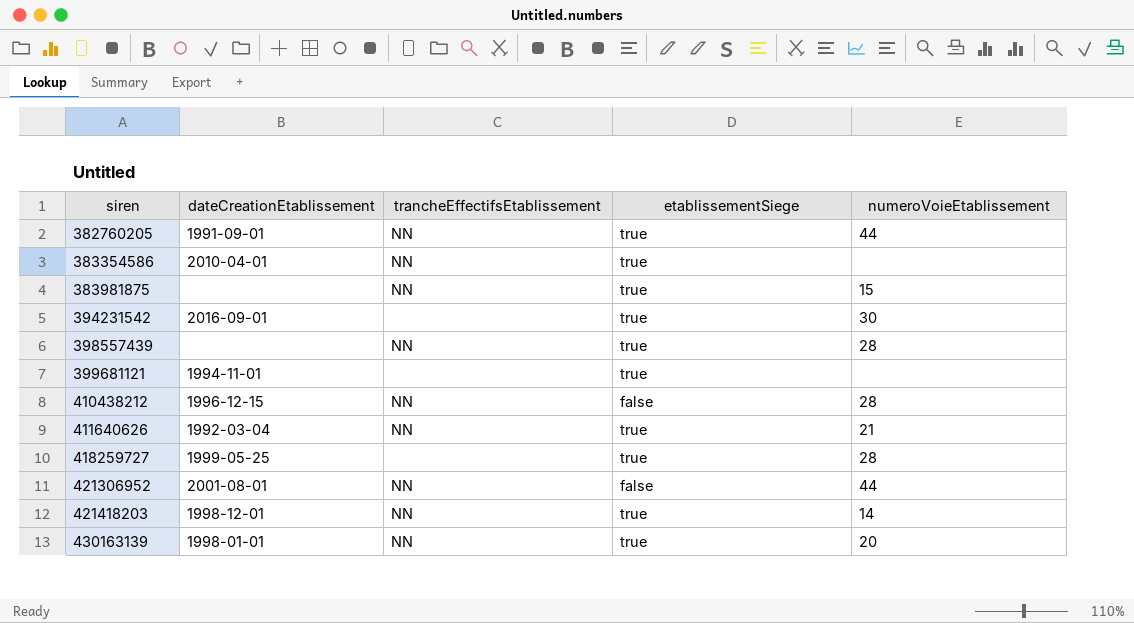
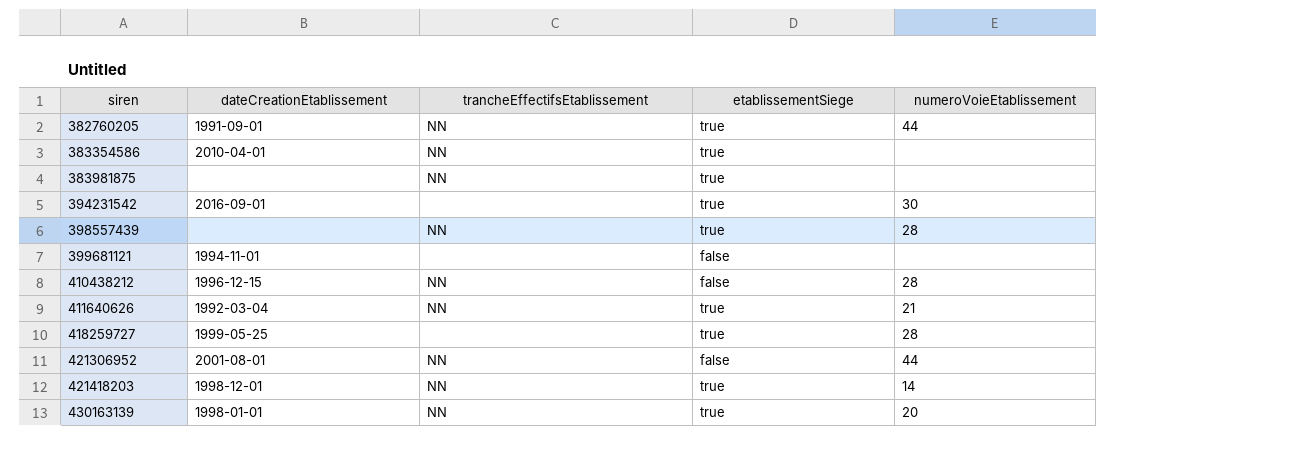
383981875 | numeroVoieEtablissement: 15 -> none
399681121 | etablissementSiege: true -> false

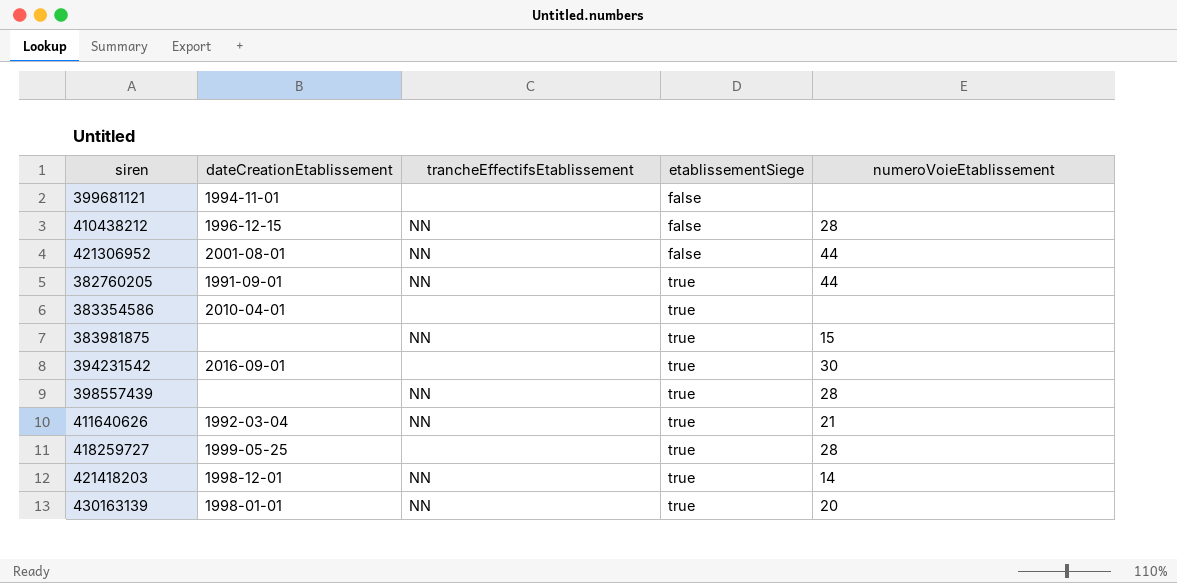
row order: siren ascending -> etablissementSiege ascending
383354586 | trancheEffectifsEtablissement: NN -> none
383981875 | numeroVoieEtablissement: none -> 15

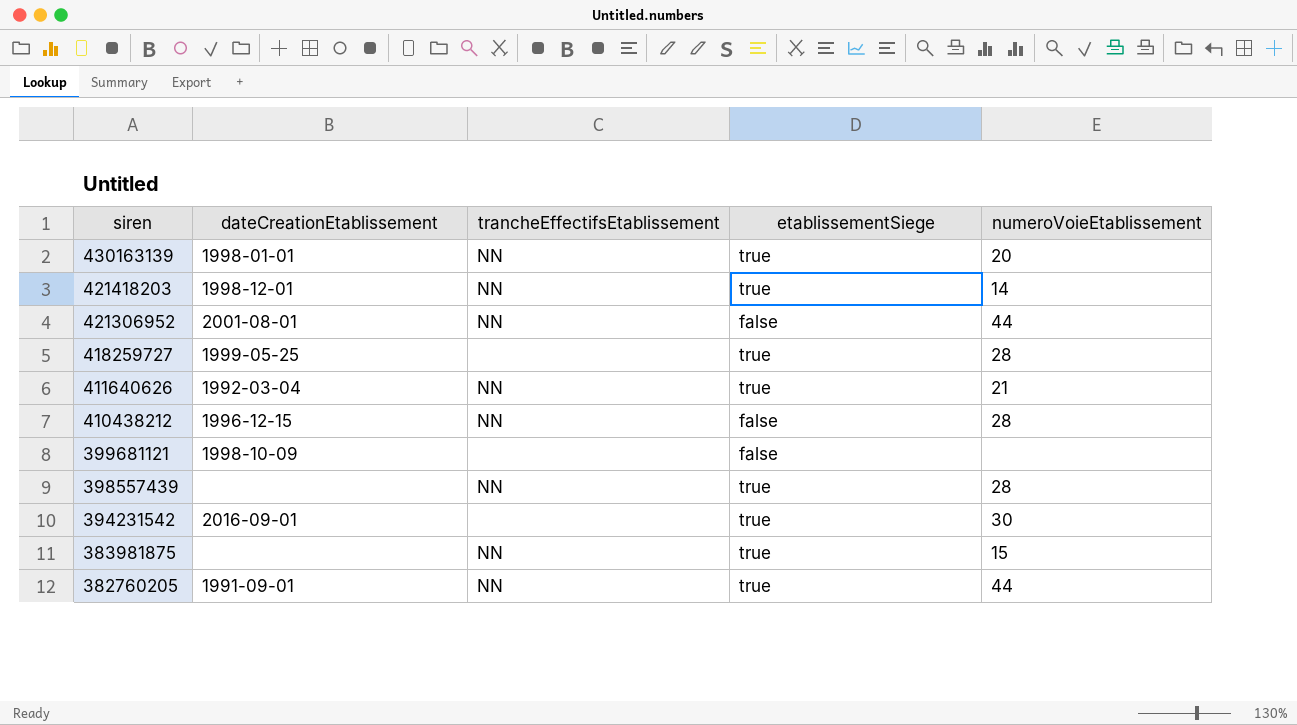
row order: etablissementSiege ascending -> siren descending
row 383354586: 2010-04-01 | none | true | none -> none
399681121 | dateCreationEtablissement: 1994-11-01 -> 1998-10-09

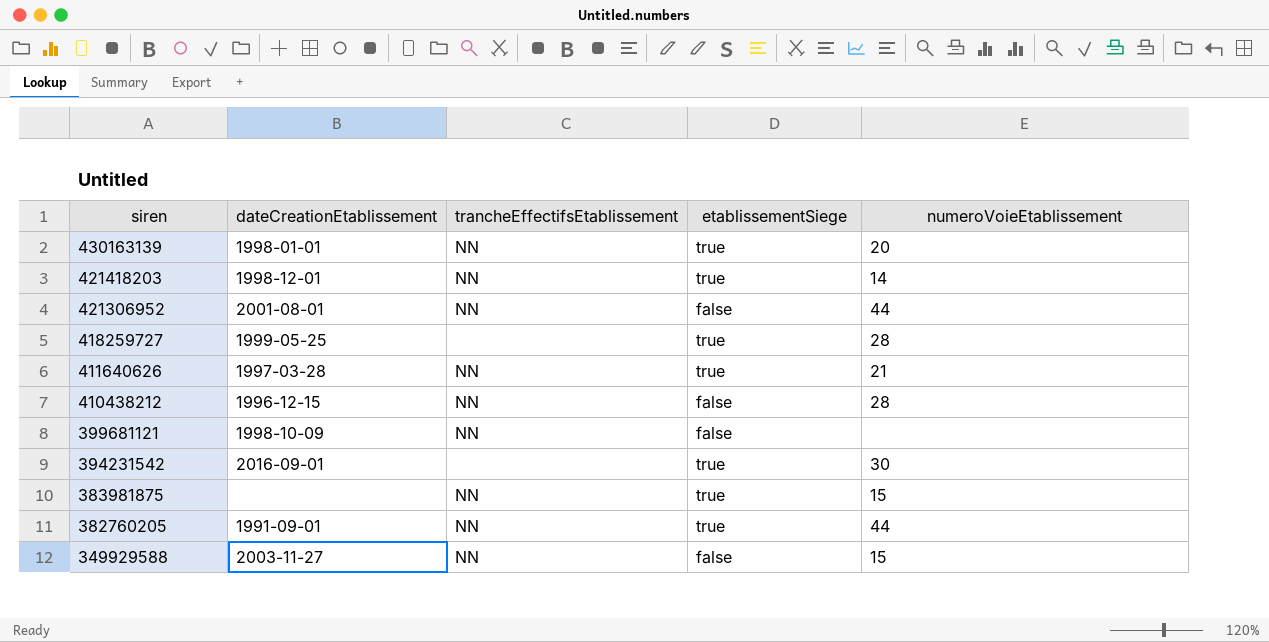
row 398557439: none | NN | true | 28 -> none
411640626 | dateCreationEtablissement: 1992-03-04 -> 1997-03-28
399681121 | trancheEffectifsEtablissement: none -> NN
row 349929588: none -> 2003-11-27 | NN | false | 15

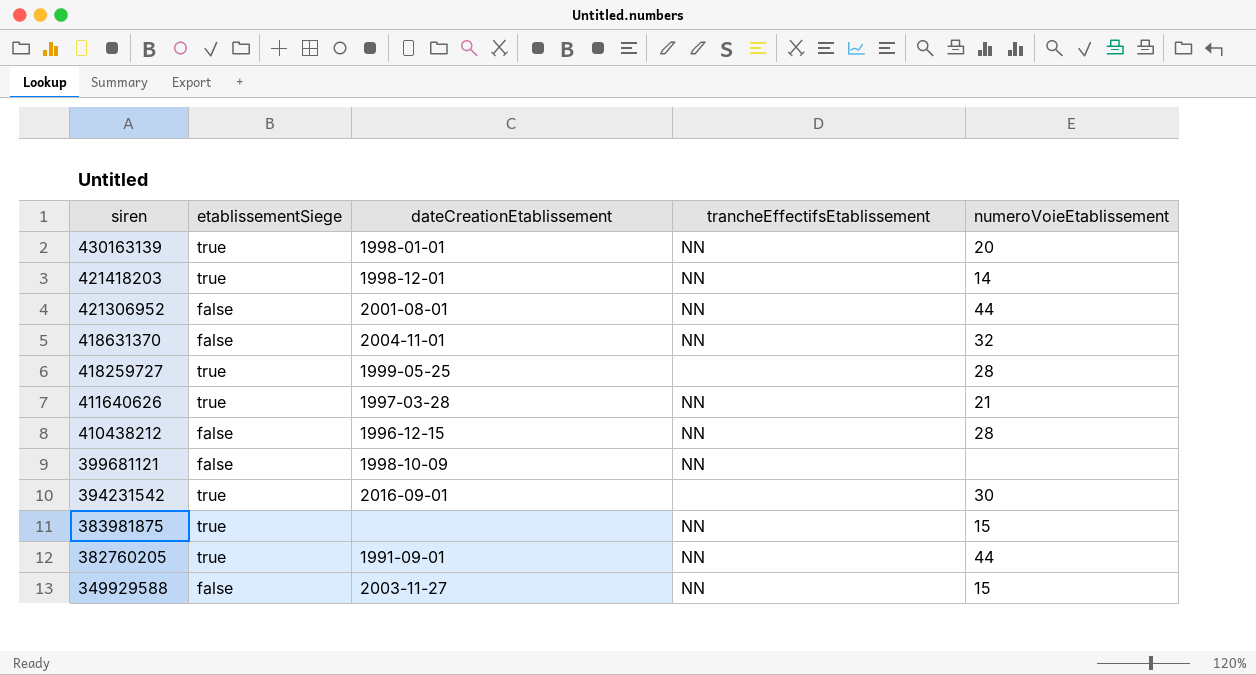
column etablissementSiege | position: 4 -> 2
row 418631370: none -> false | 2004-11-01 | NN | 32

